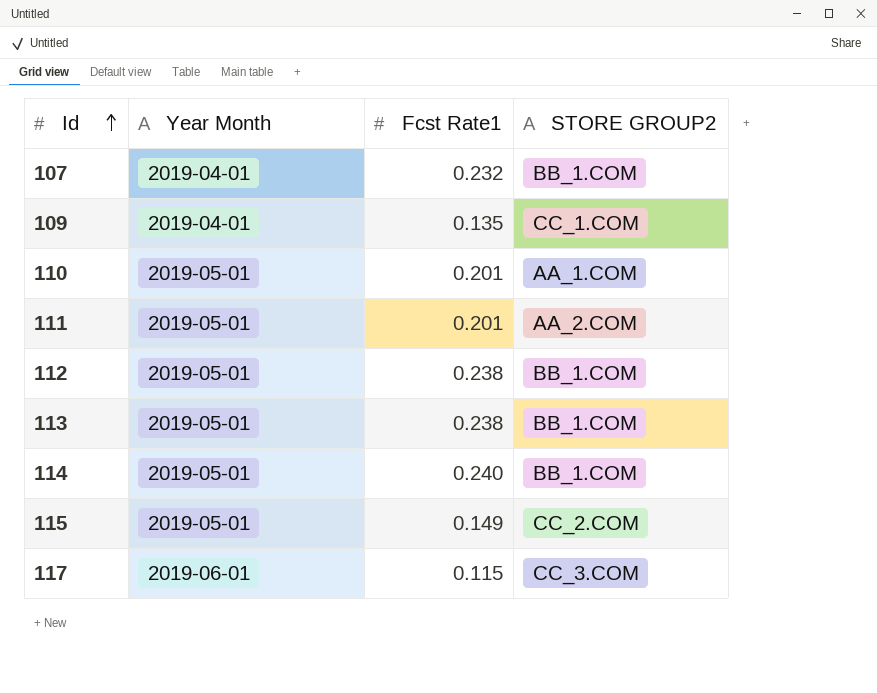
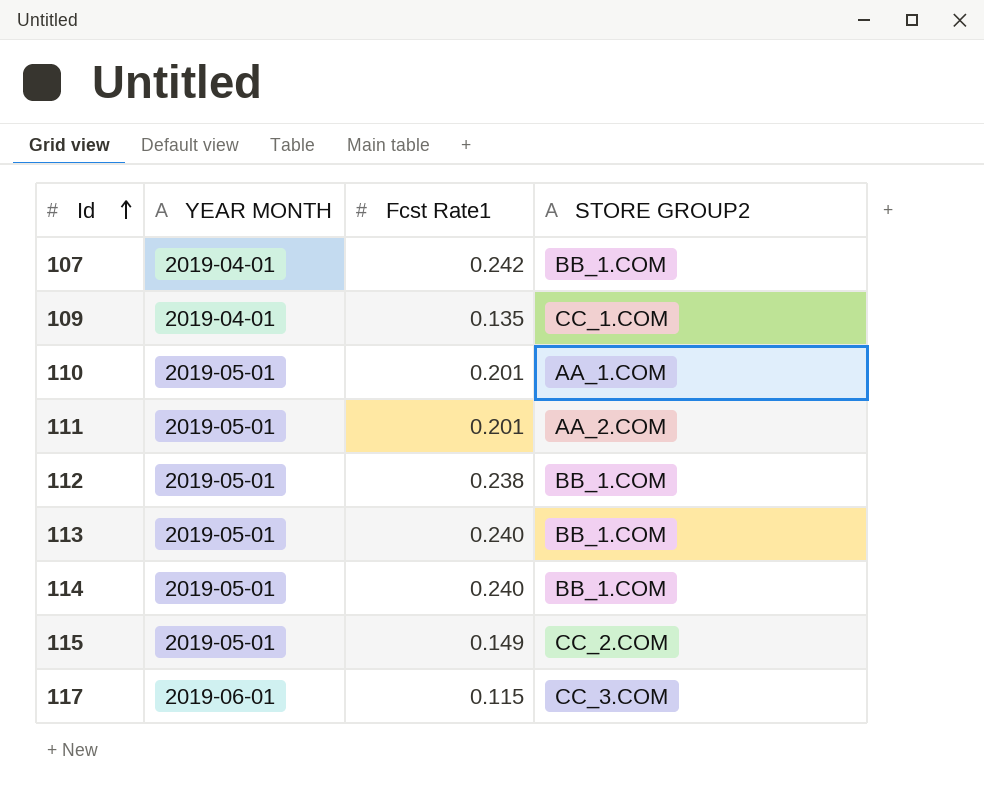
column name: Year Month -> YEAR MONTH
107 | Fcst Rate1: 0.232 -> 0.242
113 | Fcst Rate1: 0.238 -> 0.240

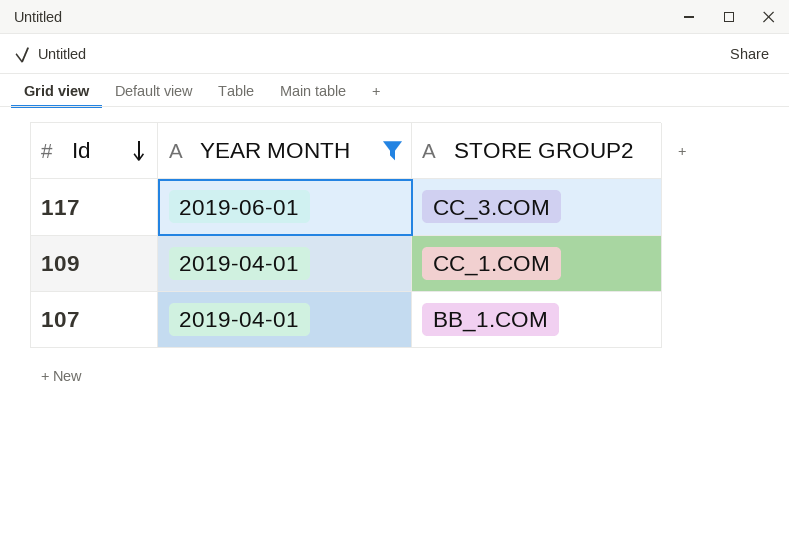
filter: none -> YEAR MONTH != 2019-05-01
row order: Id ascending -> Id descending
column Fcst Rate1 | position: 3 -> none

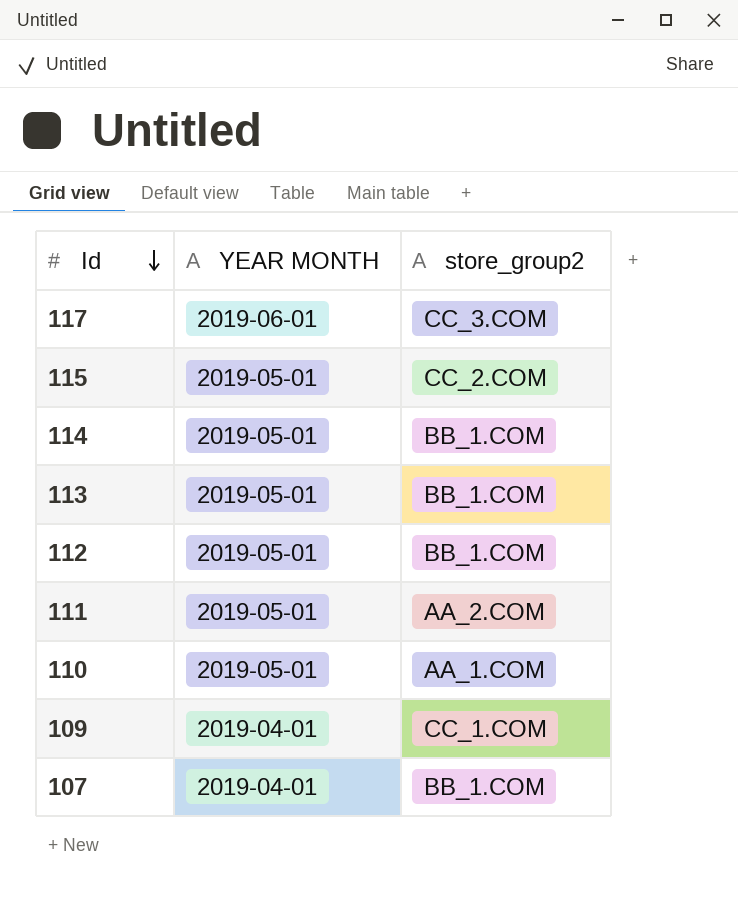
filter: YEAR MONTH != 2019-05-01 -> none
column name: STORE GROUP2 -> store_group2

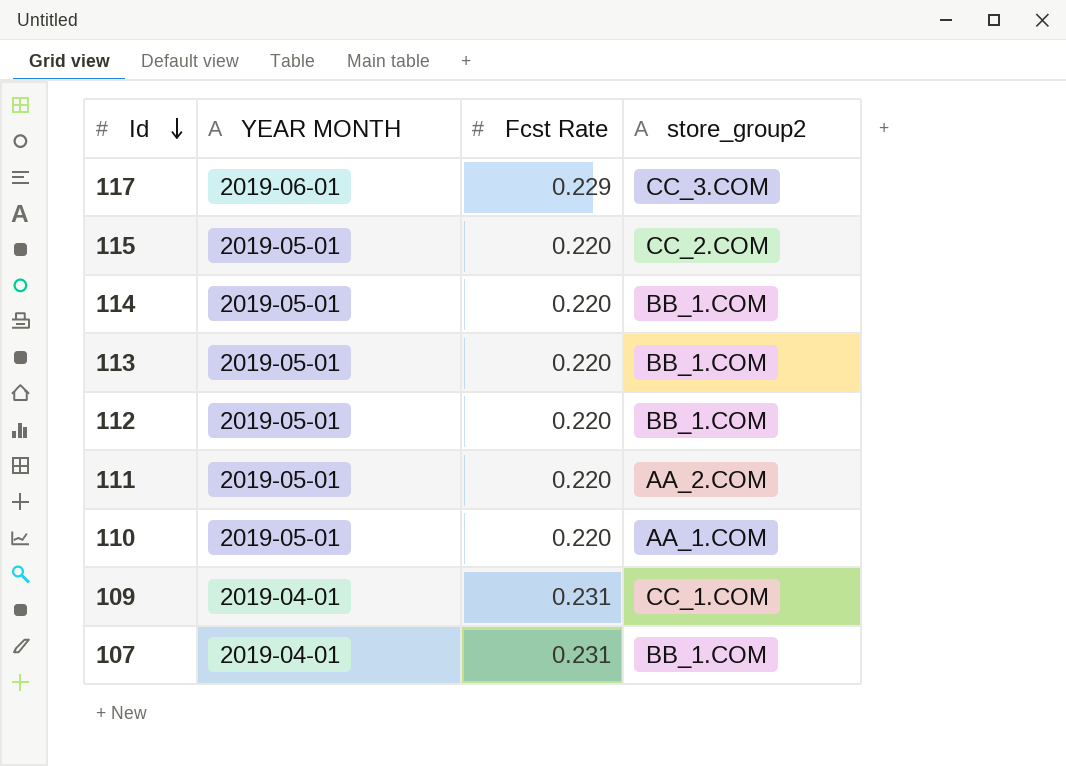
column Fcst Rate | position: none -> 3

